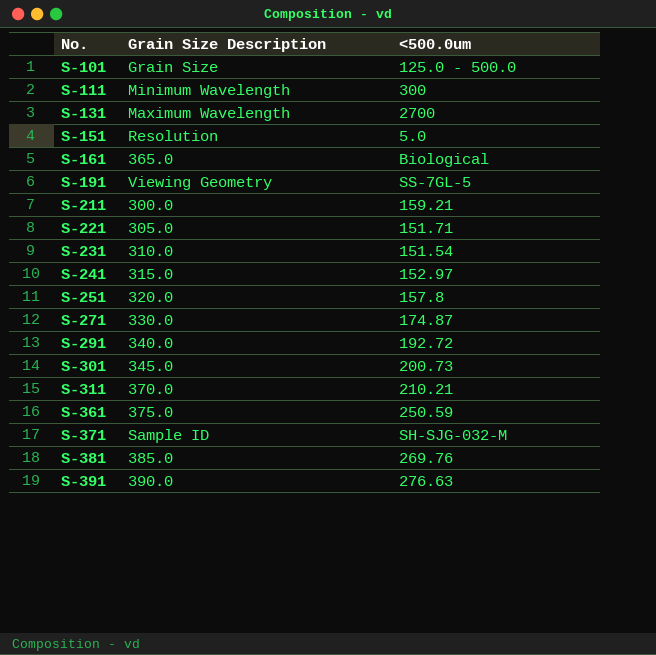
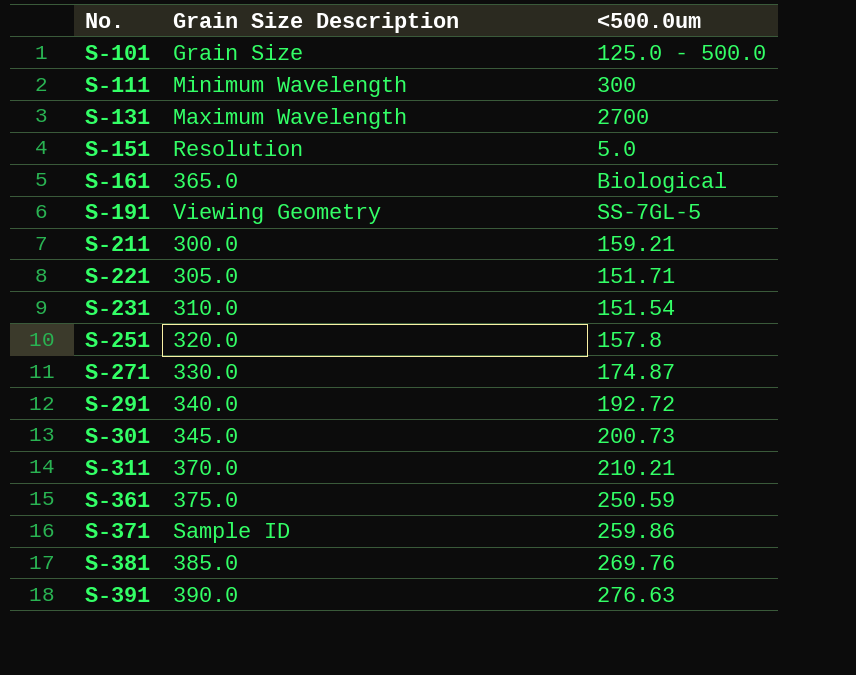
row S-241: 315.0 | 152.97 -> none
S-371 | <500.0um: SH-SJG-032-M -> 259.86

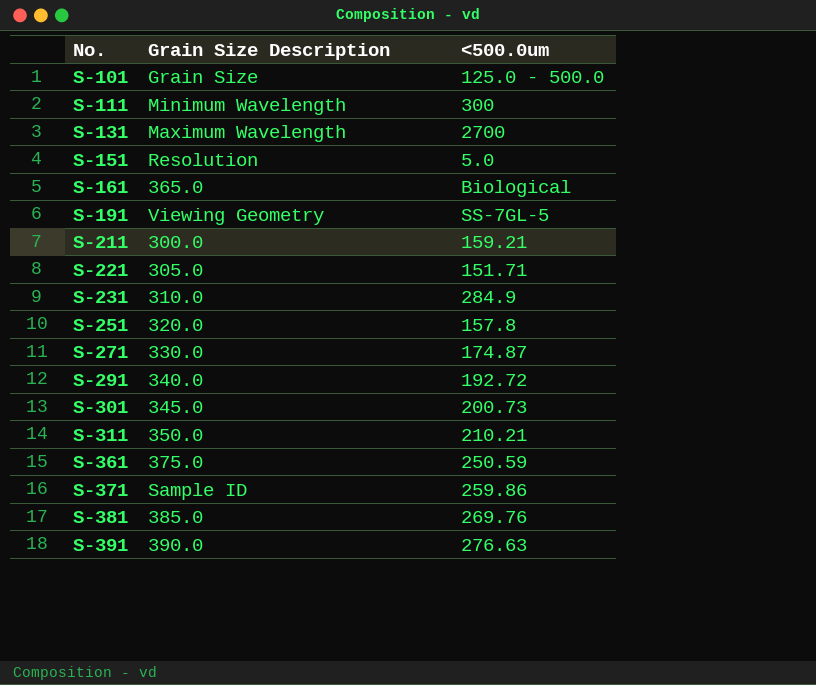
S-231 | <500.0um: 151.54 -> 284.9
S-311 | Grain Size Description: 370.0 -> 350.0

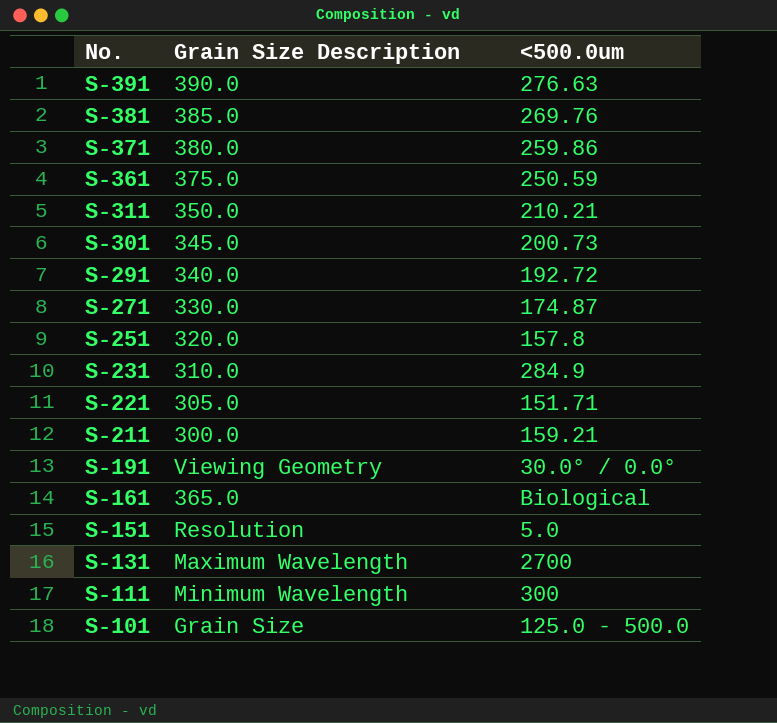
row order: No. ascending -> No. descending
S-371 | Grain Size Description: Sample ID -> 380.0
S-191 | <500.0um: SS-7GL-5 -> 30.0° / 0.0°

